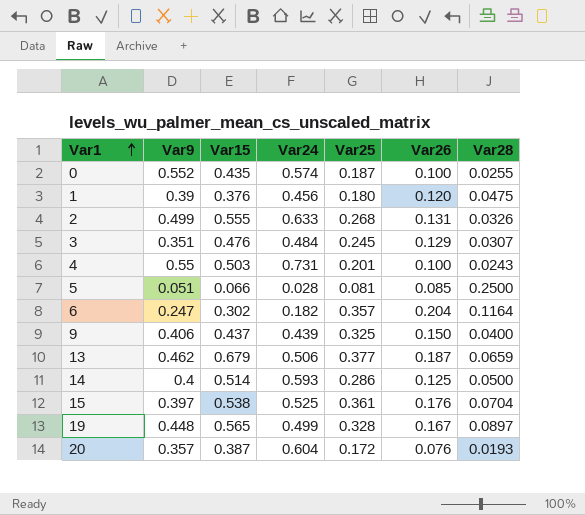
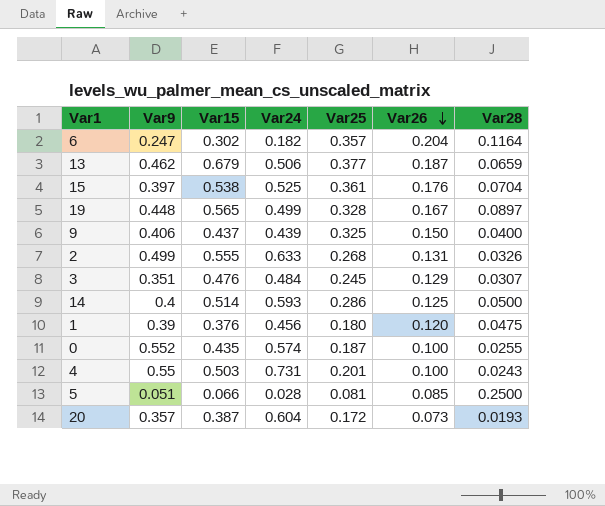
row order: Var1 ascending -> Var26 descending
20 | Var26: 0.076 -> 0.073

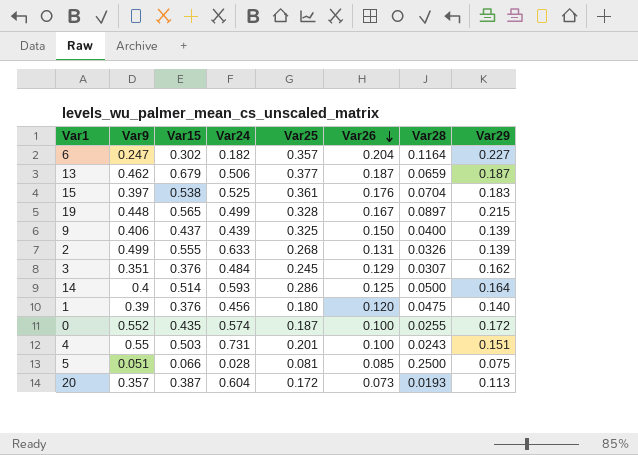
column Var29 | position: none -> 8
3 | Var15: 0.476 -> 0.376

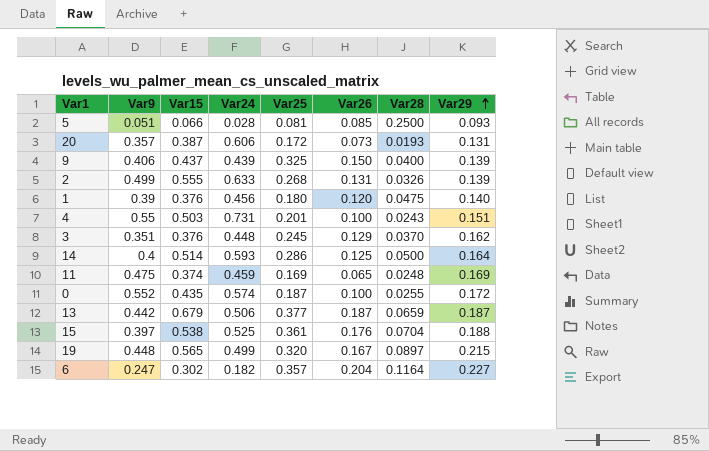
row order: Var26 descending -> Var29 ascending
5 | Var29: 0.075 -> 0.093
20 | Var24: 0.604 -> 0.606
20 | Var29: 0.113 -> 0.131
3 | Var24: 0.484 -> 0.448
3 | Var28: 0.0307 -> 0.0370
row 11: none -> 0.475 | 0.374 | 0.459 | 0.169 | 0.065 | 0.0248 | 0.169
13 | Var9: 0.462 -> 0.442
15 | Var29: 0.183 -> 0.188
19 | Var25: 0.328 -> 0.320

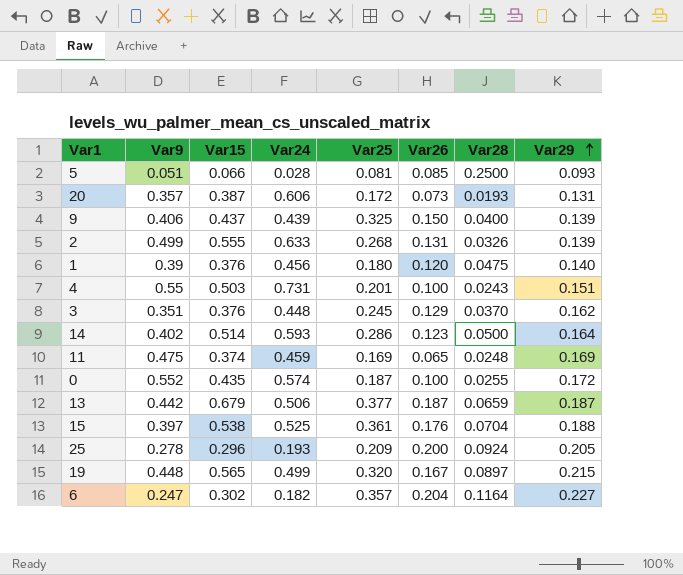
14 | Var9: 0.4 -> 0.402
14 | Var26: 0.125 -> 0.123
row 25: none -> 0.278 | 0.296 | 0.193 | 0.209 | 0.200 | 0.0924 | 0.205

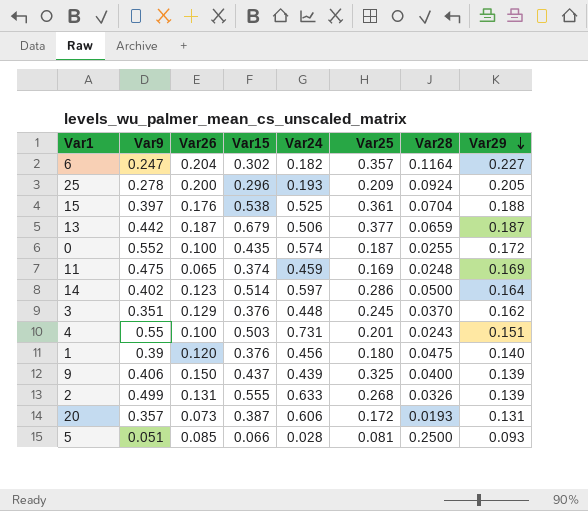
row order: Var29 ascending -> Var29 descending
column Var26 | position: 6 -> 3
row 19: 0.448 | 0.565 | 0.499 | 0.320 | 0.167 | 0.0897 | 0.215 -> none
14 | Var24: 0.593 -> 0.597

